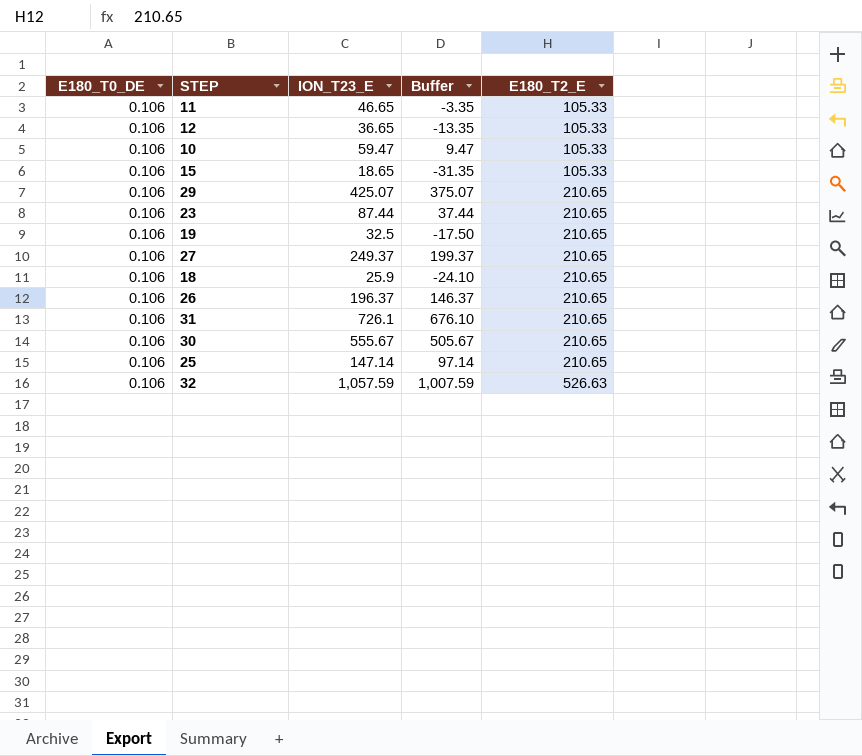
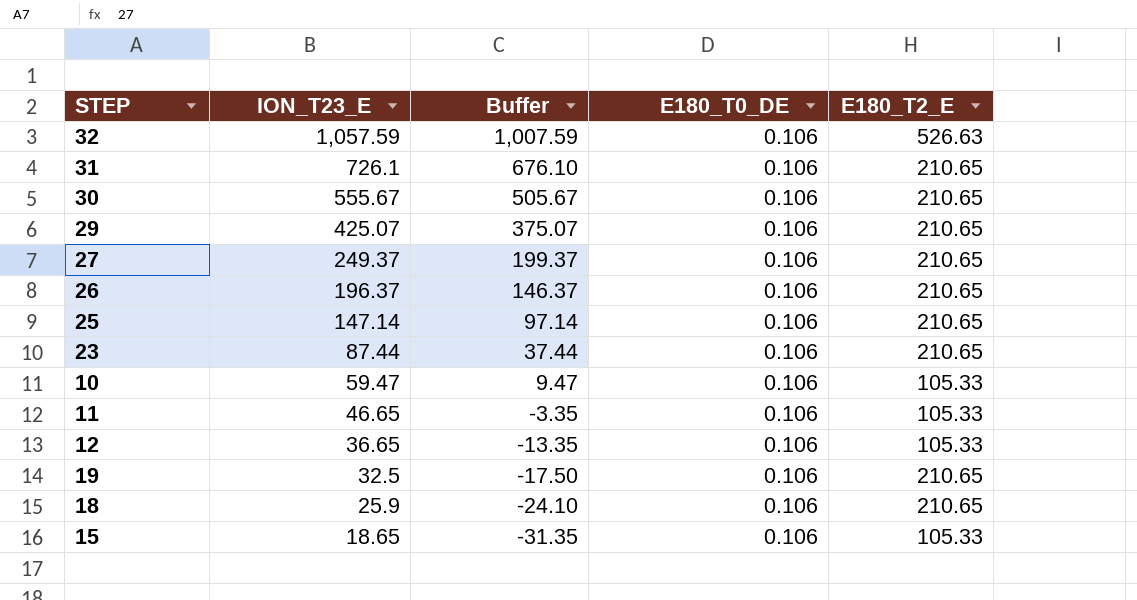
row order: E180_T2_E ascending -> ION_T23_E descending
column E180_T0_DE | position: 1 -> 4

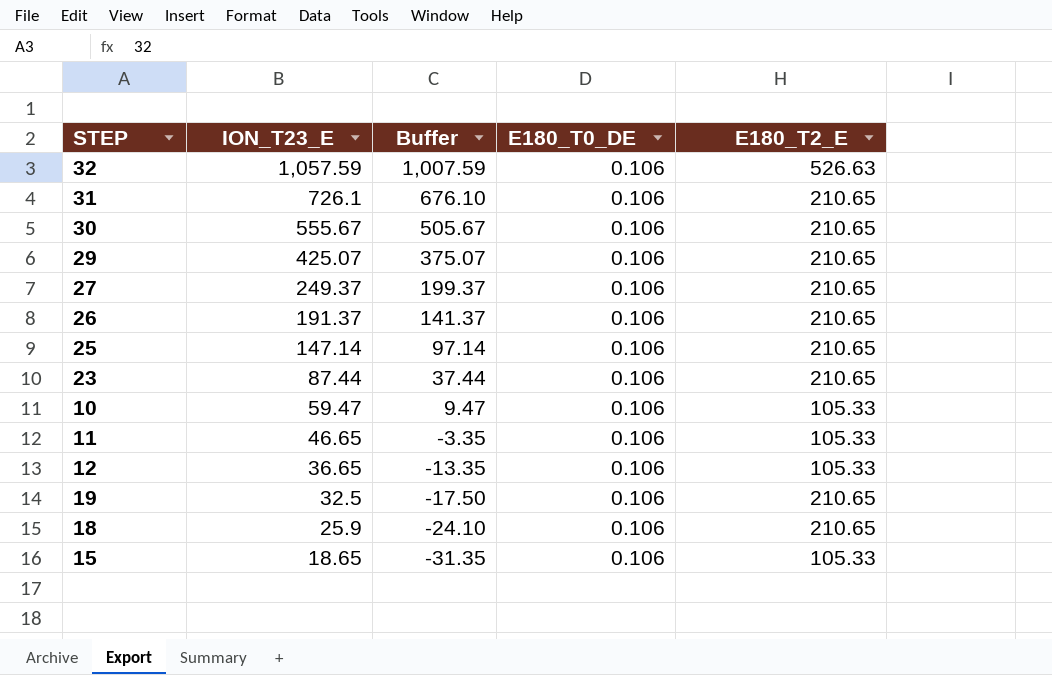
26 | ION_T23_E: 196.37 -> 191.37
26 | Buffer: 146.37 -> 141.37

